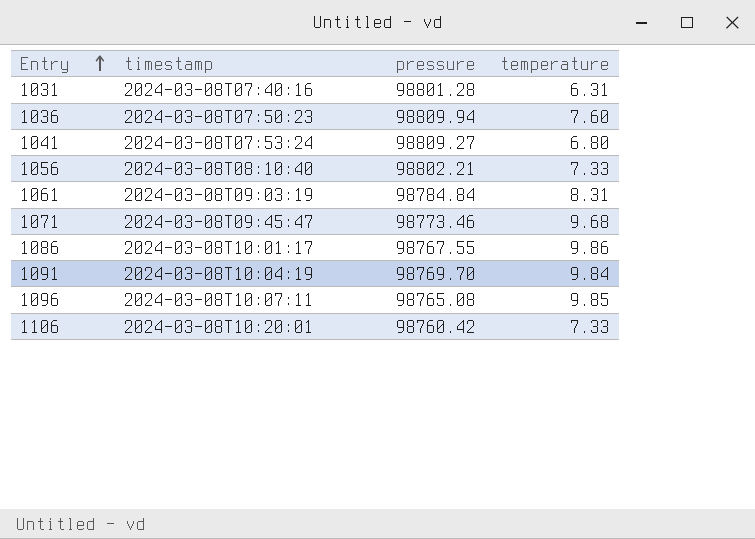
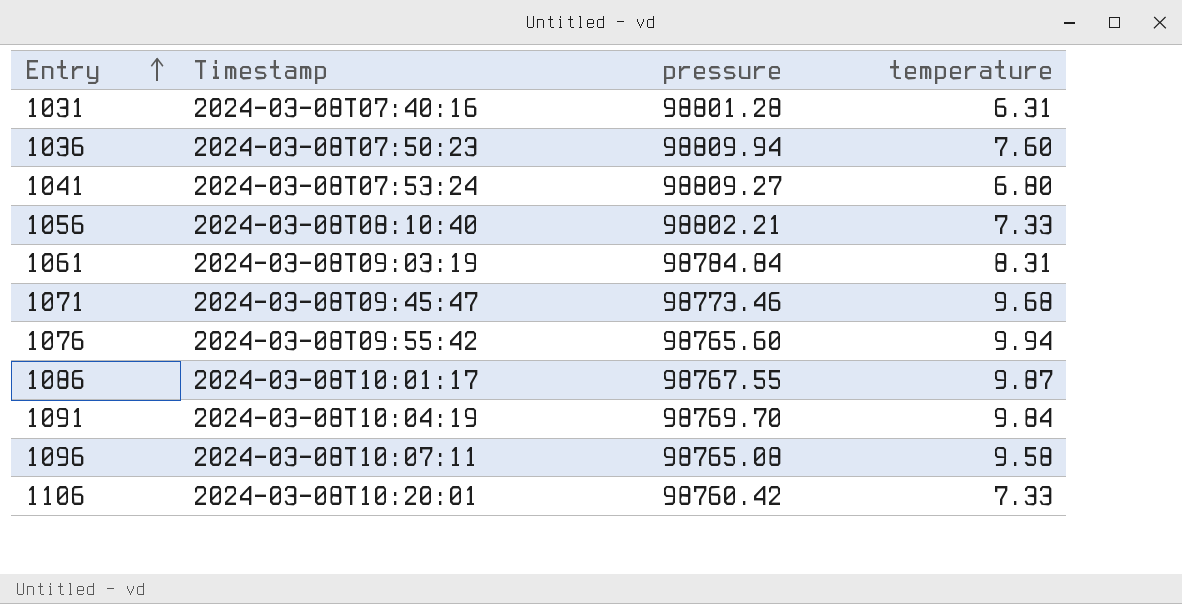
column name: timestamp -> Timestamp
row 1076: none -> 2024-03-08T09:55:42 | 98765.60 | 9.94
1086 | temperature: 9.86 -> 9.87
1096 | temperature: 9.85 -> 9.58

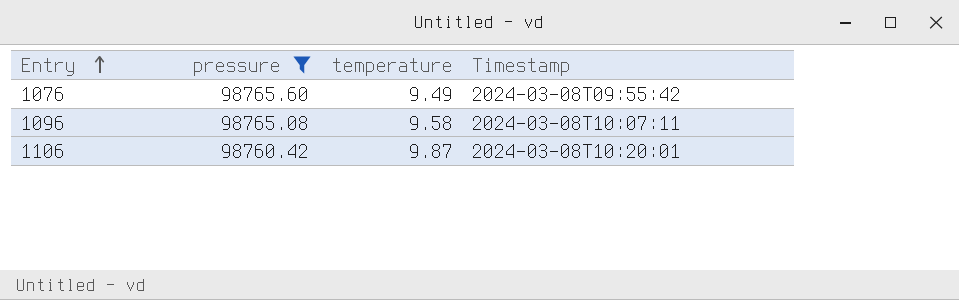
filter: none -> pressure <= 98765.60
column Timestamp | position: 2 -> 4
1076 | temperature: 9.94 -> 9.49
1106 | temperature: 7.33 -> 9.87

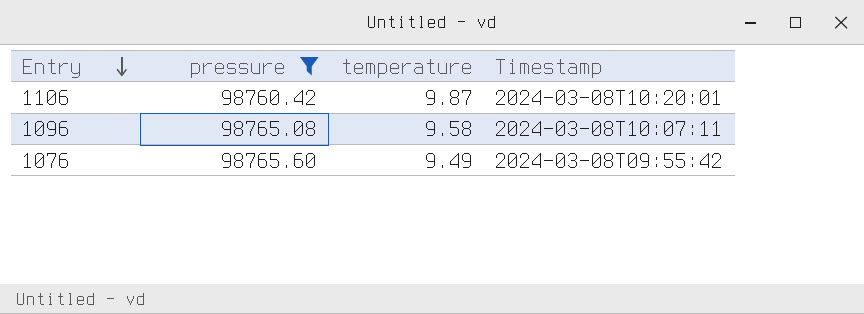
row order: Entry ascending -> Entry descending

